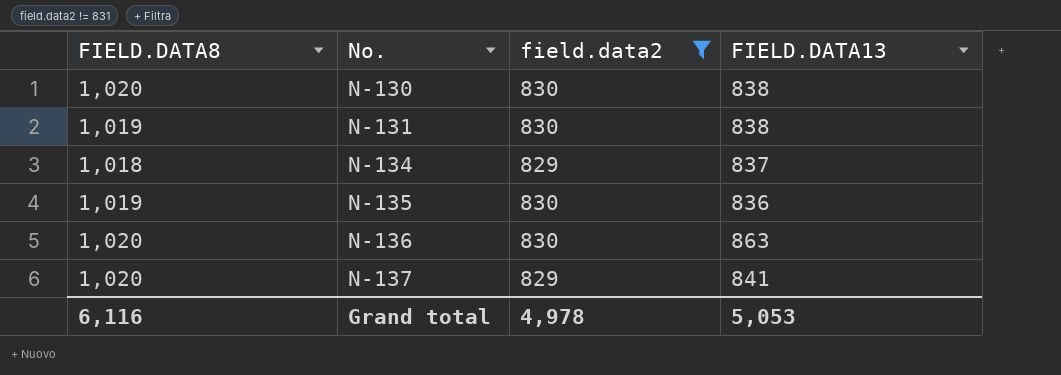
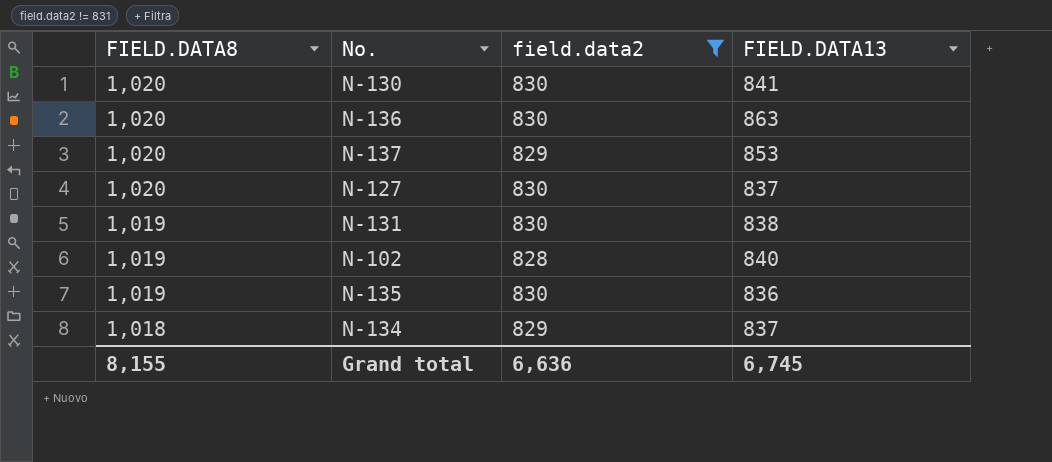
row order: No. ascending -> FIELD.DATA8 descending
N-130 | FIELD.DATA13: 838 -> 841
N-137 | FIELD.DATA13: 841 -> 853
row N-127: none -> 1,020 | 830 | 837
row N-102: none -> 1,019 | 828 | 840
Grand total | FIELD.DATA8: 6,116 -> 8,155
Grand total | field.data2: 4,978 -> 6,636
Grand total | FIELD.DATA13: 5,053 -> 6,745

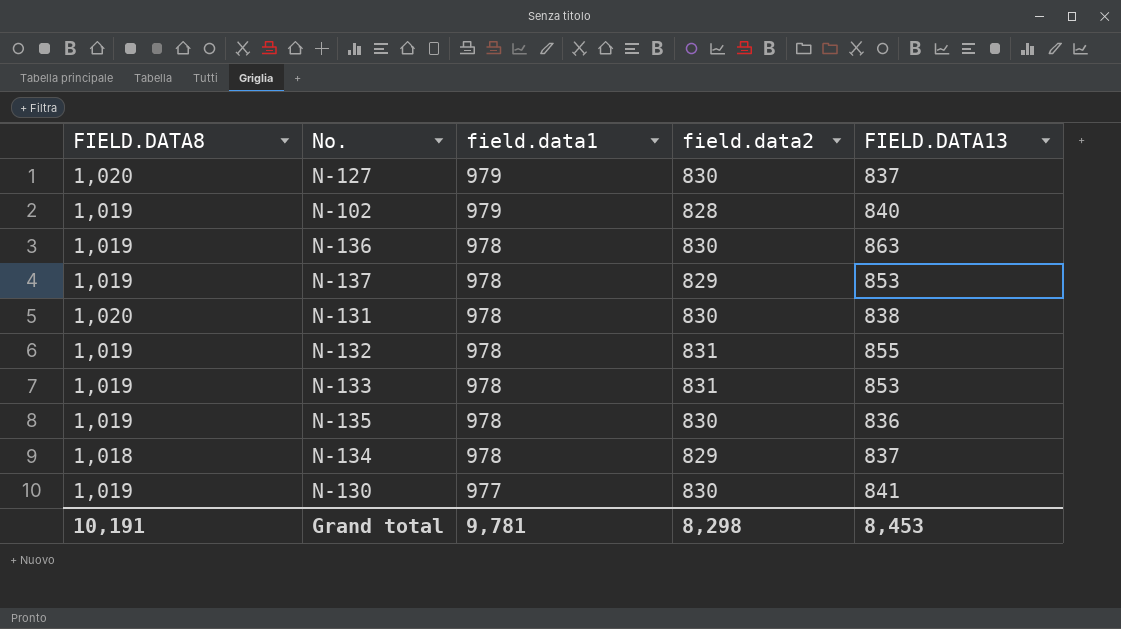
filter: field.data2 != 831 -> none
row order: FIELD.DATA8 descending -> field.data1 descending
column field.data1 | position: none -> 3
N-136 | FIELD.DATA8: 1,020 -> 1,019
N-137 | FIELD.DATA8: 1,020 -> 1,019
N-131 | FIELD.DATA8: 1,019 -> 1,020
N-130 | FIELD.DATA8: 1,020 -> 1,019
Grand total | FIELD.DATA8: 8,155 -> 10,191
Grand total | field.data2: 6,636 -> 8,298
Grand total | FIELD.DATA13: 6,745 -> 8,453

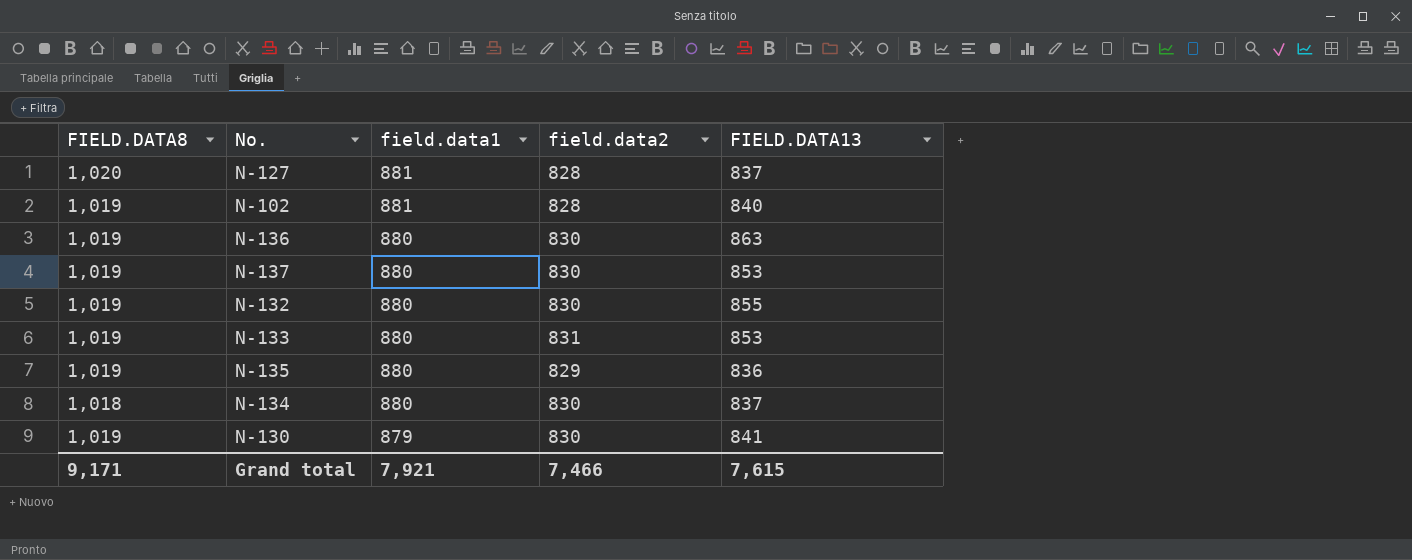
row N-131: 1,020 | 978 | 830 | 838 -> none
N-127 | field.data1: 979 -> 881
N-127 | field.data2: 830 -> 828
N-102 | field.data1: 979 -> 881
N-136 | field.data1: 978 -> 880
N-137 | field.data1: 978 -> 880
N-137 | field.data2: 829 -> 830
N-132 | field.data1: 978 -> 880
N-132 | field.data2: 831 -> 830
N-133 | field.data1: 978 -> 880
N-135 | field.data1: 978 -> 880
N-135 | field.data2: 830 -> 829
N-134 | field.data1: 978 -> 880
N-134 | field.data2: 829 -> 830
N-130 | field.data1: 977 -> 879
Grand total | FIELD.DATA8: 10,191 -> 9,171
Grand total | field.data1: 9,781 -> 7,921
Grand total | field.data2: 8,298 -> 7,466
Grand total | FIELD.DATA13: 8,453 -> 7,615

